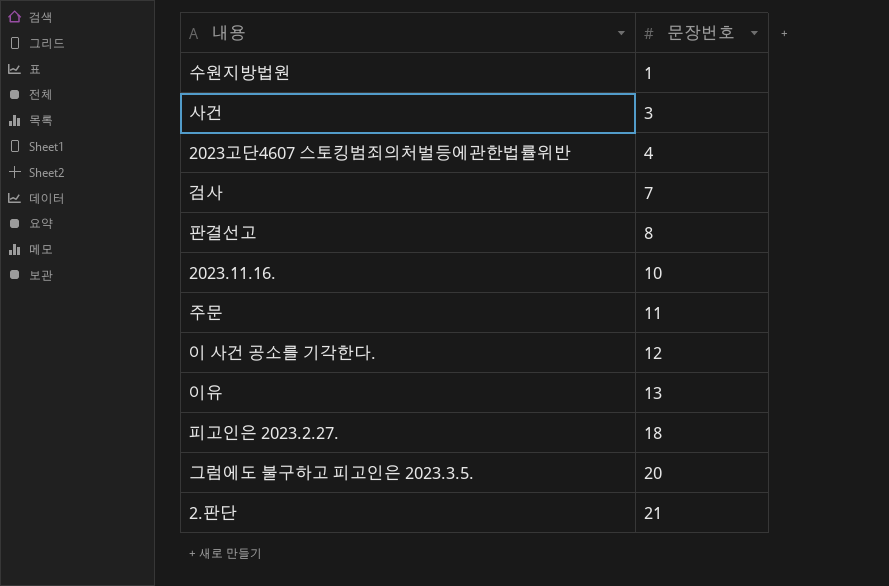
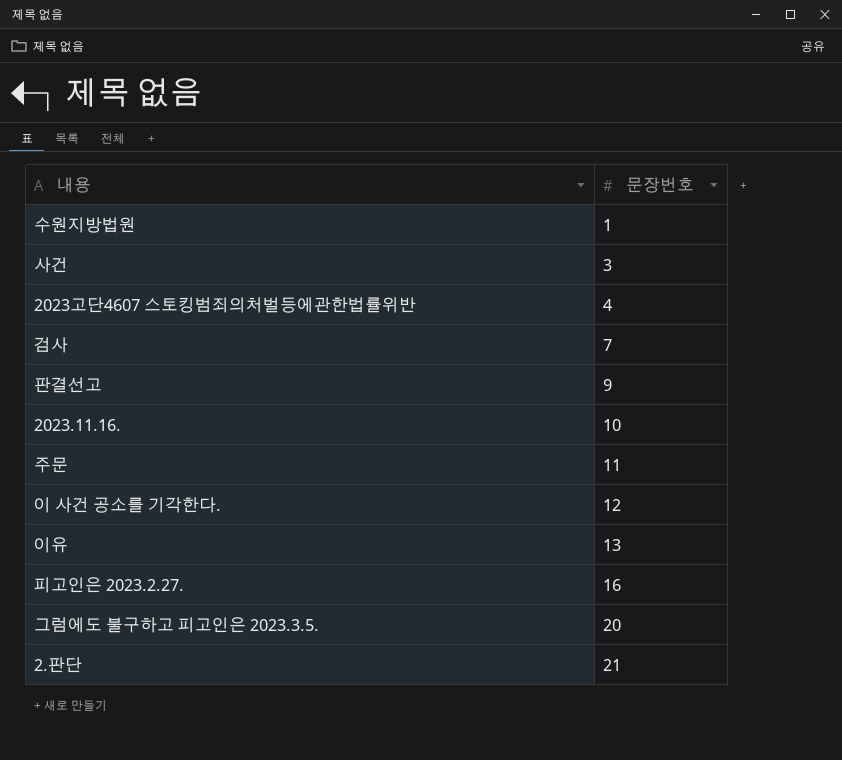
판결선고 | 문장번호: 8 -> 9
피고인은 2023.2.27. | 문장번호: 18 -> 16

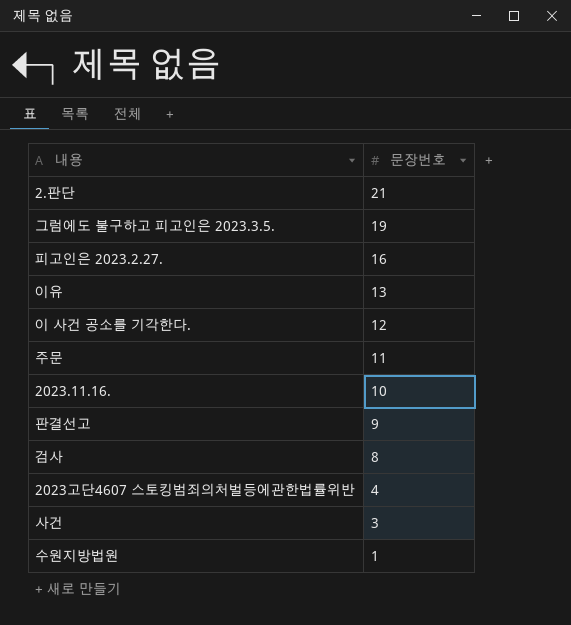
row order: 문장번호 ascending -> 문장번호 descending
그럼에도 불구하고 피고인은 2023.3.5. | 문장번호: 20 -> 19
검사 | 문장번호: 7 -> 8

